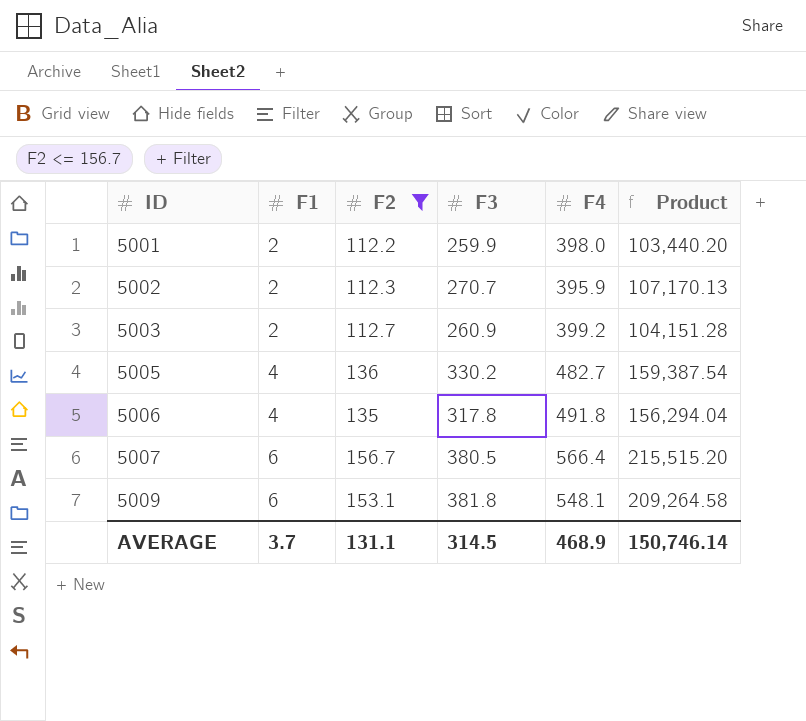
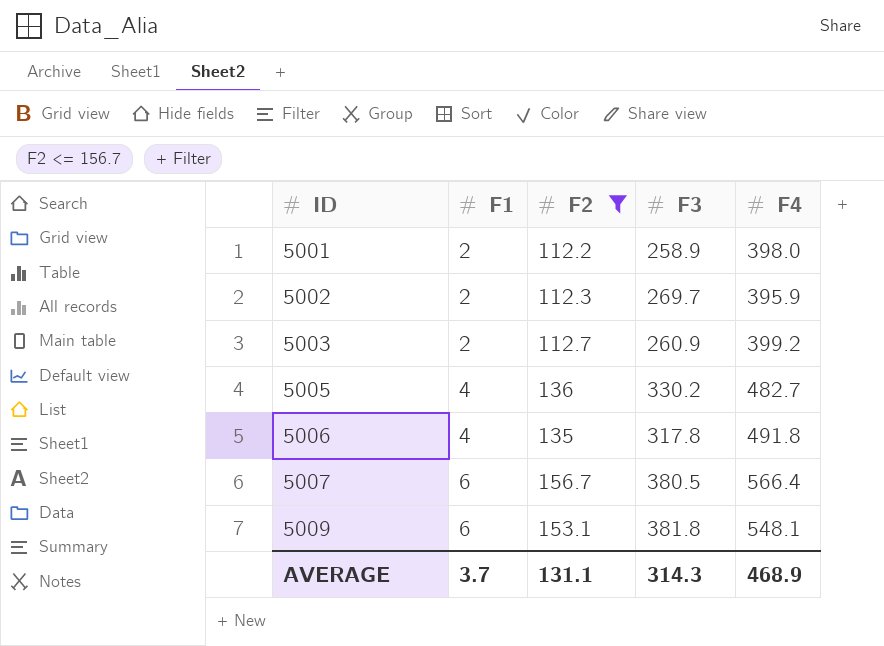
column Product | formula: [F3] * [F4] -> none
5001 | F3: 259.9 -> 258.9
5002 | F3: 270.7 -> 269.7
AVERAGE | F3: 314.5 -> 314.3

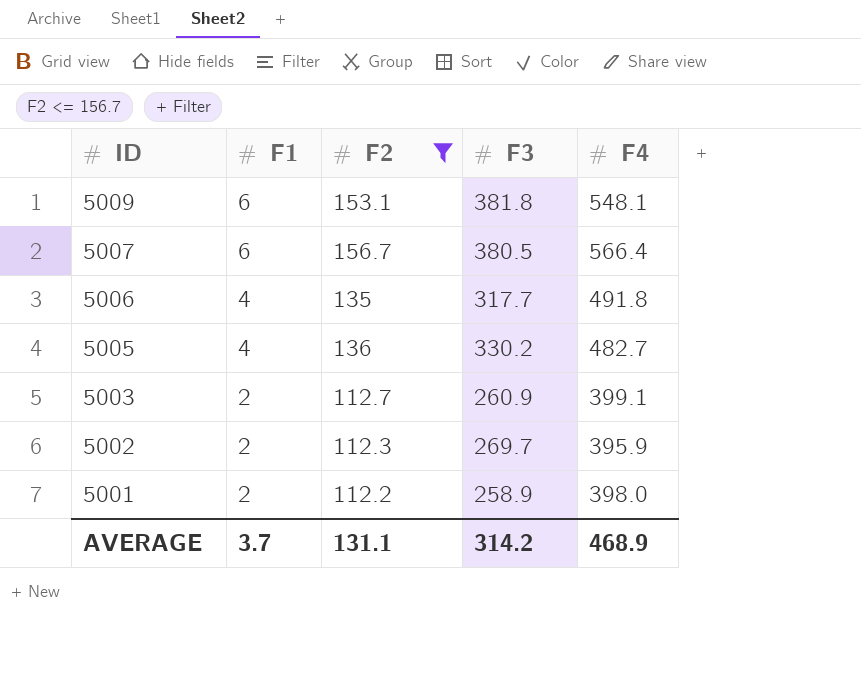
row order: ID ascending -> ID descending
5006 | F3: 317.8 -> 317.7
5003 | F4: 399.2 -> 399.1
AVERAGE | F3: 314.3 -> 314.2

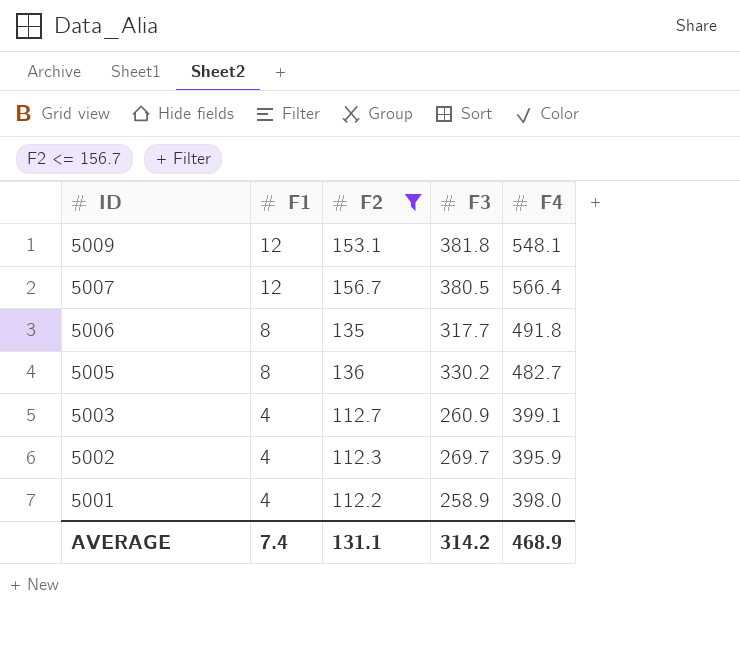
5009 | F1: 6 -> 12
5007 | F1: 6 -> 12
5006 | F1: 4 -> 8
5005 | F1: 4 -> 8
5003 | F1: 2 -> 4
5002 | F1: 2 -> 4
5001 | F1: 2 -> 4
AVERAGE | F1: 3.7 -> 7.4

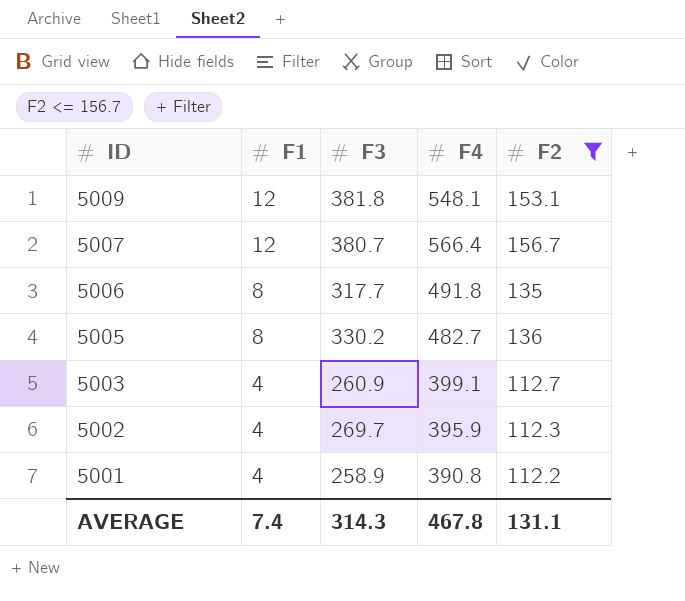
column F2 | position: 3 -> 5
5007 | F3: 380.5 -> 380.7
5001 | F4: 398.0 -> 390.8
AVERAGE | F3: 314.2 -> 314.3
AVERAGE | F4: 468.9 -> 467.8

